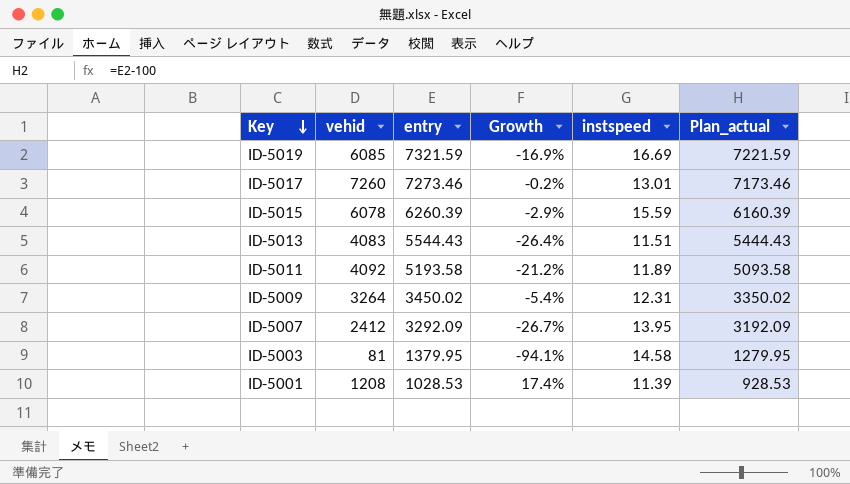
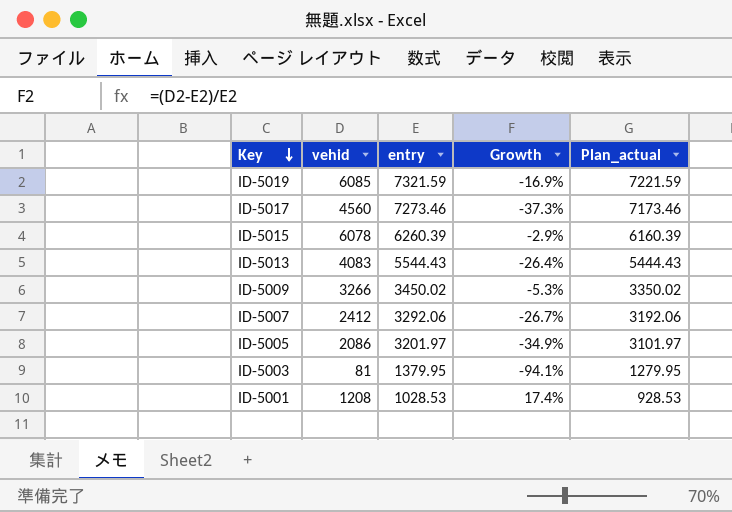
column instspeed | position: 5 -> none
row ID-5011: 4092 | 5193.58 | -21.2% | 11.89 | 5093.58 -> none
ID-5017 | vehid: 7260 -> 4560
ID-5017 | Growth: -0.2% -> -37.3%
ID-5009 | vehid: 3264 -> 3266
ID-5009 | Growth: -5.4% -> -5.3%
ID-5007 | entry: 3292.09 -> 3292.06
ID-5007 | Plan_actual: 3192.09 -> 3192.06
row ID-5005: none -> 2086 | 3201.97 | -34.9% | 3101.97

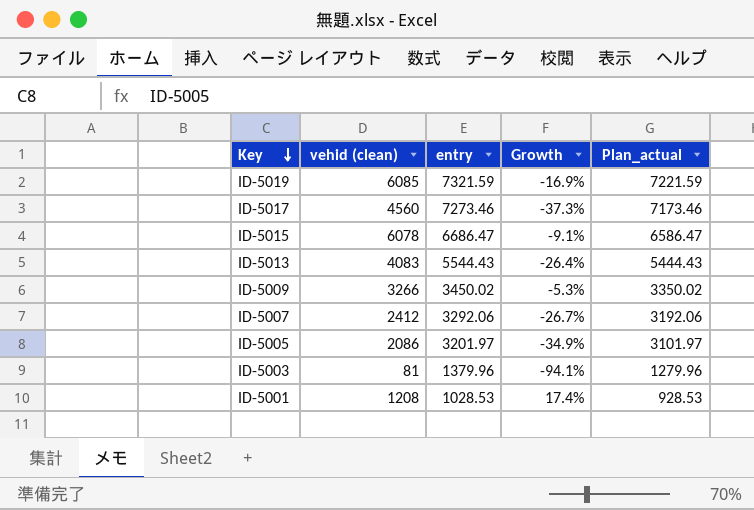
column name: vehid -> vehid (clean)
ID-5015 | entry: 6260.39 -> 6686.47
ID-5015 | Growth: -2.9% -> -9.1%
ID-5015 | Plan_actual: 6160.39 -> 6586.47
ID-5003 | entry: 1379.95 -> 1379.96
ID-5003 | Plan_actual: 1279.95 -> 1279.96

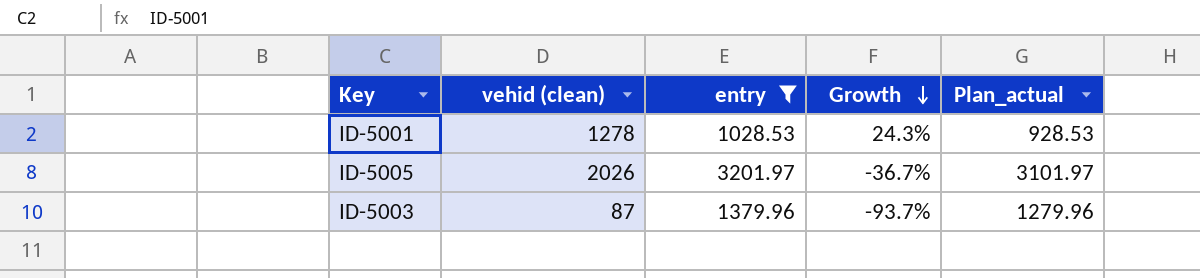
filter: none -> entry <= 3201.97
row order: Key descending -> Growth descending
ID-5001 | vehid (clean): 1208 -> 1278
ID-5001 | Growth: 17.4% -> 24.3%
ID-5005 | vehid (clean): 2086 -> 2026
ID-5005 | Growth: -34.9% -> -36.7%
ID-5003 | vehid (clean): 81 -> 87
ID-5003 | Growth: -94.1% -> -93.7%

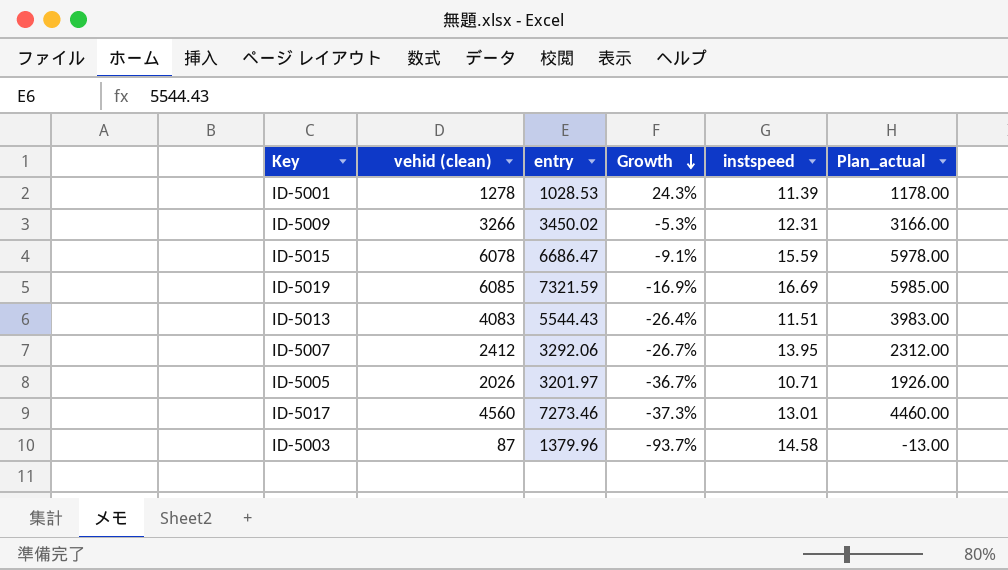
filter: entry <= 3201.97 -> none
column instspeed | position: none -> 5
column Plan_actual | formula: [entry] - 100 -> [vehid (clean)] - 100

